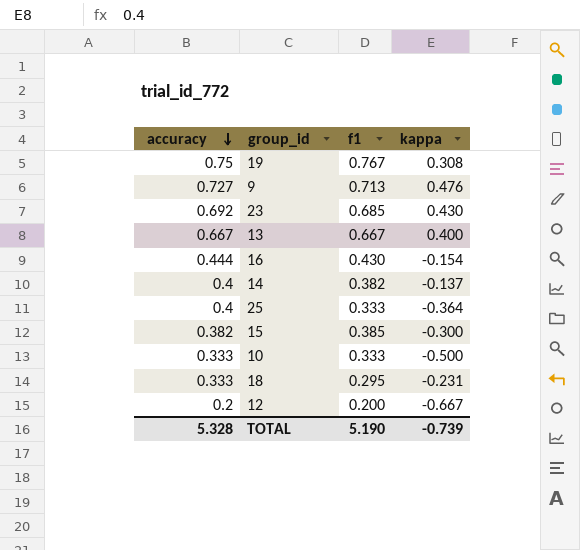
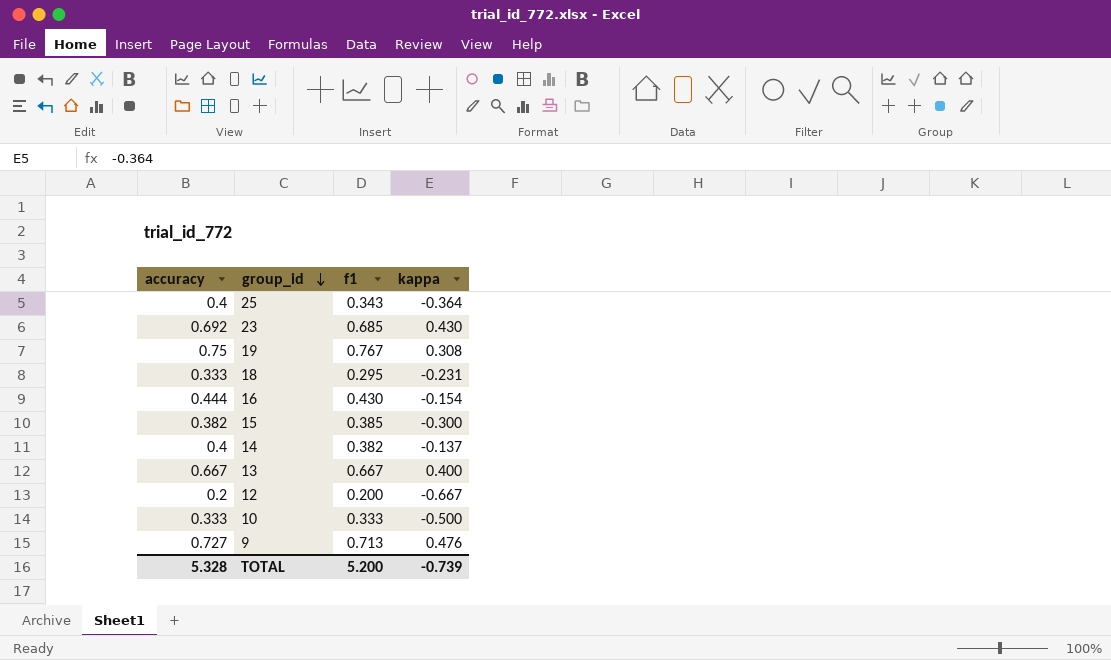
row order: accuracy descending -> group_id descending
25 | f1: 0.333 -> 0.343
TOTAL | f1: 5.190 -> 5.200

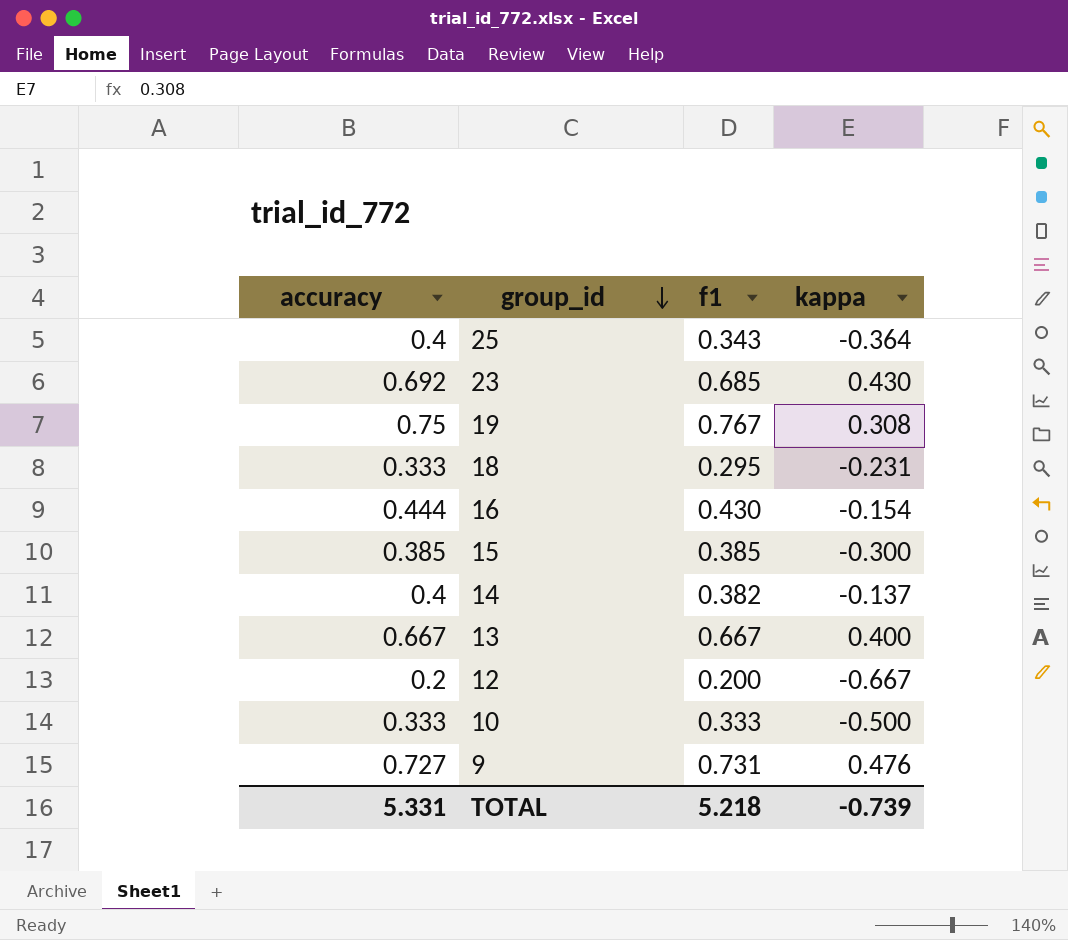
15 | accuracy: 0.382 -> 0.385
9 | f1: 0.713 -> 0.731
TOTAL | accuracy: 5.328 -> 5.331
TOTAL | f1: 5.200 -> 5.218

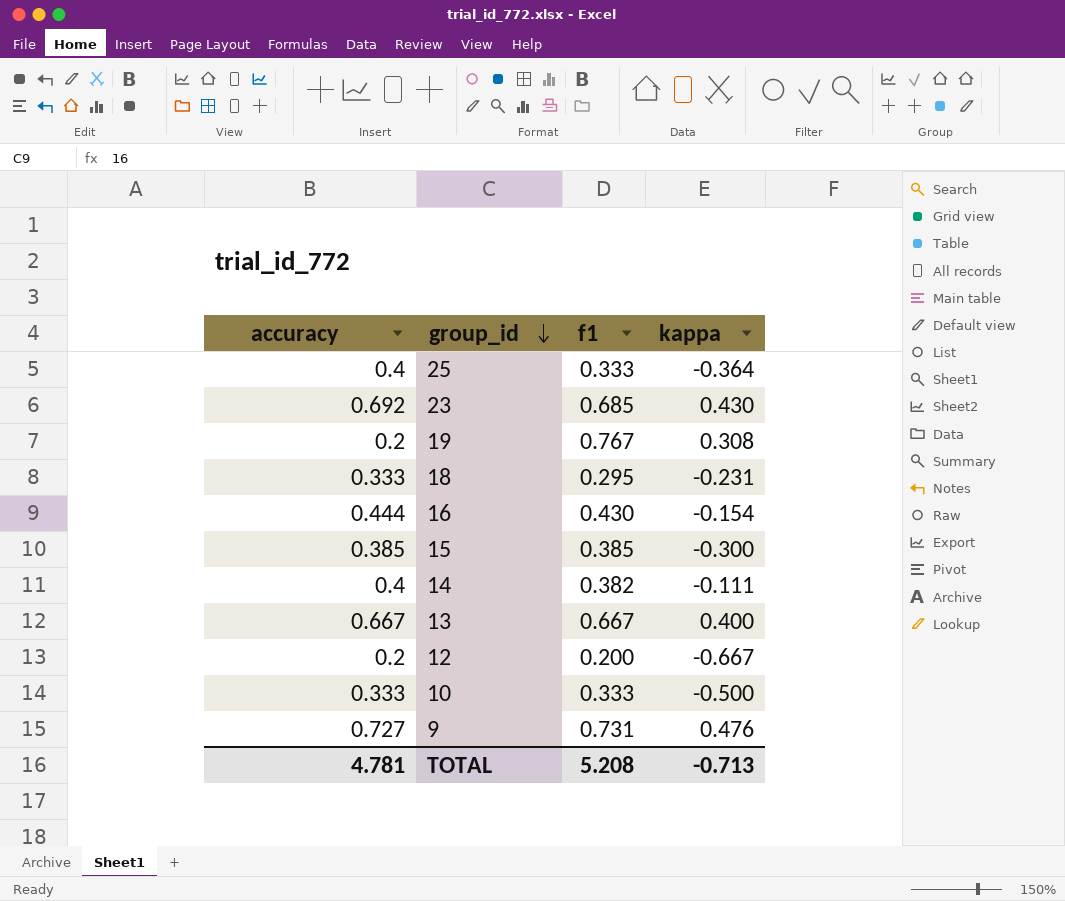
25 | f1: 0.343 -> 0.333
19 | accuracy: 0.75 -> 0.2
14 | kappa: -0.137 -> -0.111
TOTAL | accuracy: 5.331 -> 4.781
TOTAL | f1: 5.218 -> 5.208
TOTAL | kappa: -0.739 -> -0.713

